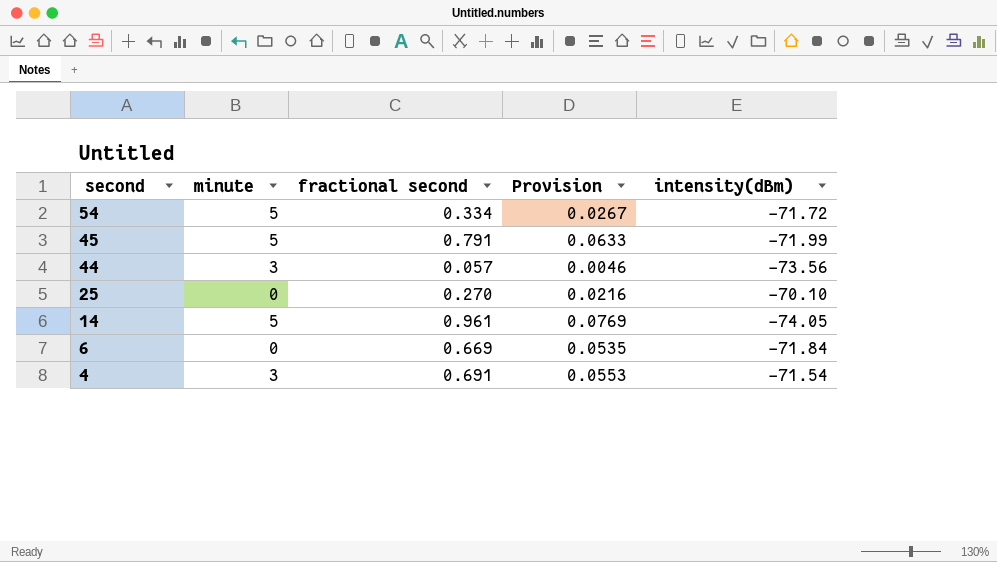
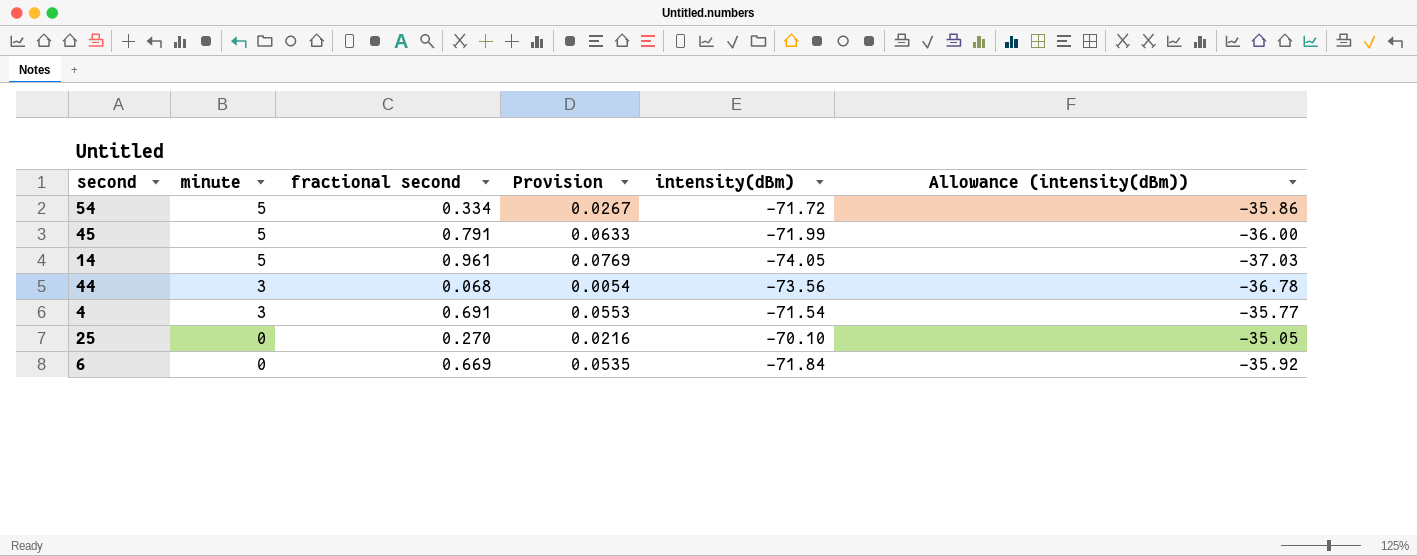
row order: second descending -> minute descending
column Allowance (intensity(dBm)) | formula: none -> [intensity(dBm)] * 0.5
44 | fractional second: 0.057 -> 0.068
44 | Provision: 0.0046 -> 0.0054

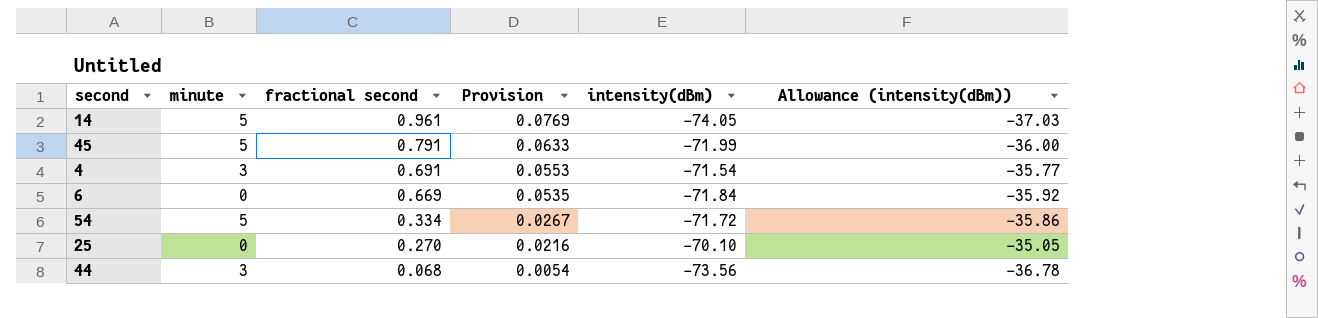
row order: minute descending -> fractional second descending

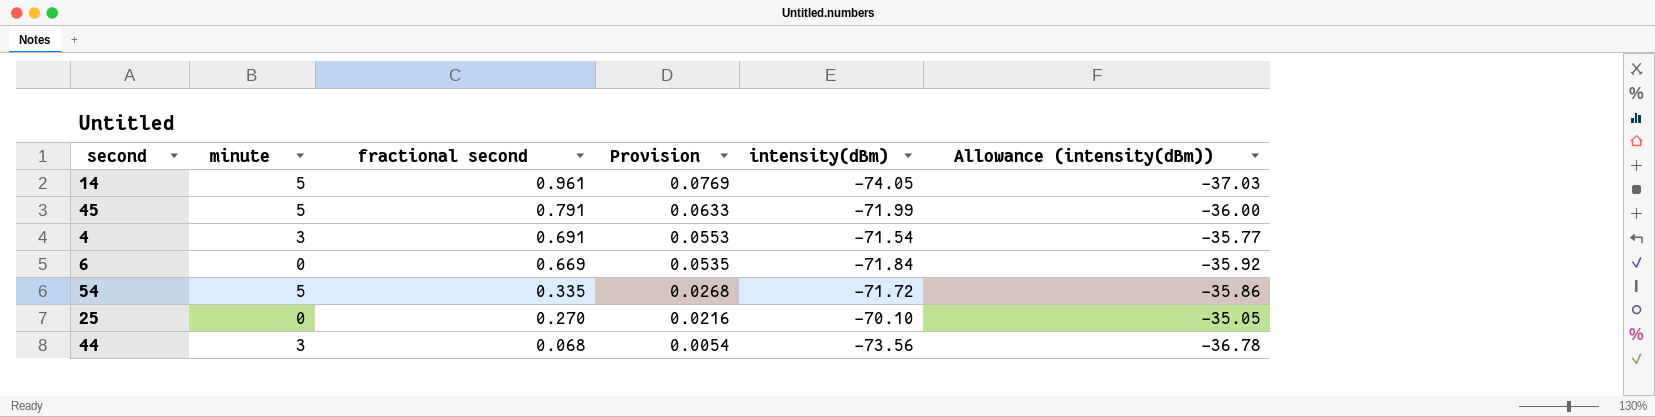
54 | fractional second: 0.334 -> 0.335
54 | Provision: 0.0267 -> 0.0268

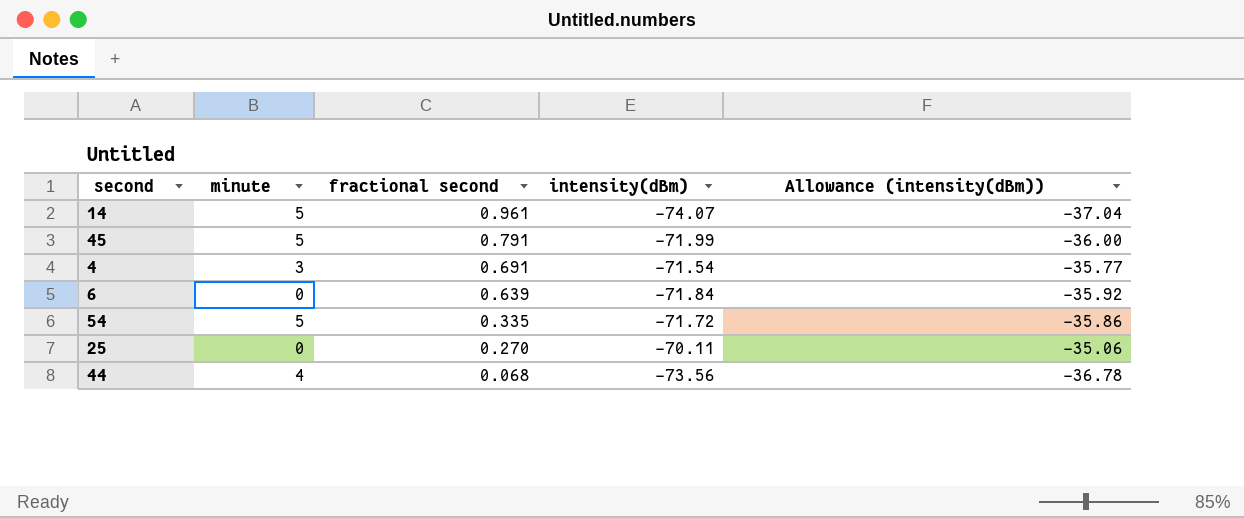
column Provision | formula: [fractional second] * 0.08 -> none
14 | intensity(dBm): -74.05 -> -74.07
14 | Allowance (intensity(dBm)): -37.03 -> -37.04
6 | fractional second: 0.669 -> 0.639
25 | intensity(dBm): -70.10 -> -70.11
25 | Allowance (intensity(dBm)): -35.05 -> -35.06
44 | minute: 3 -> 4

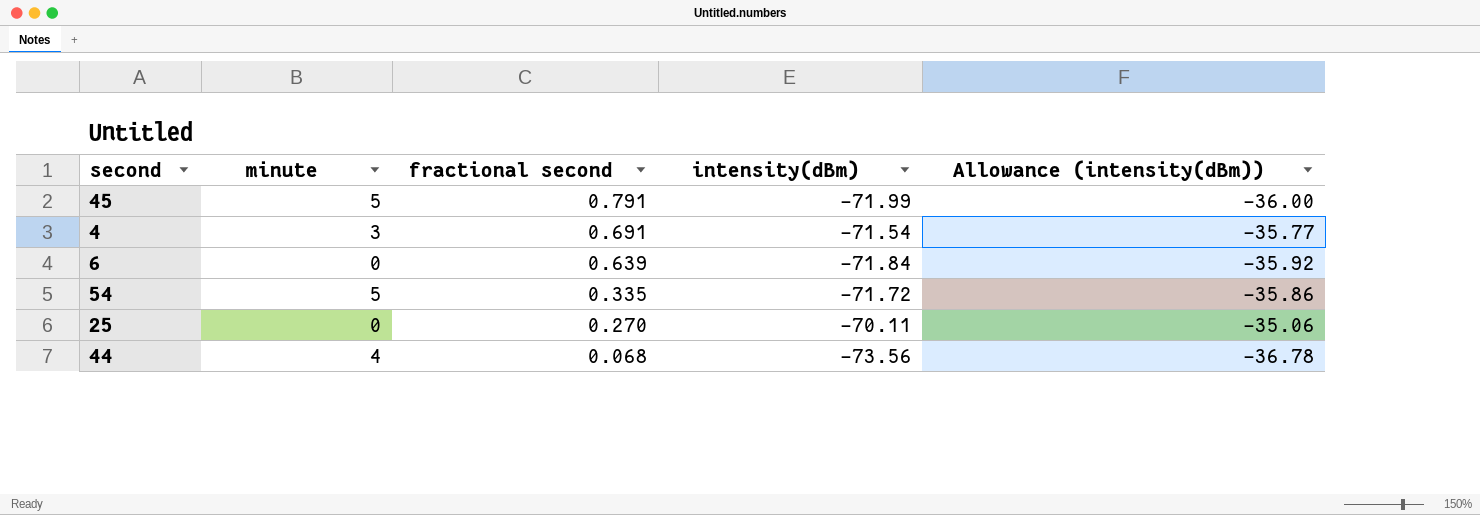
row 14: 5 | 0.961 | -74.07 | -37.04 -> none

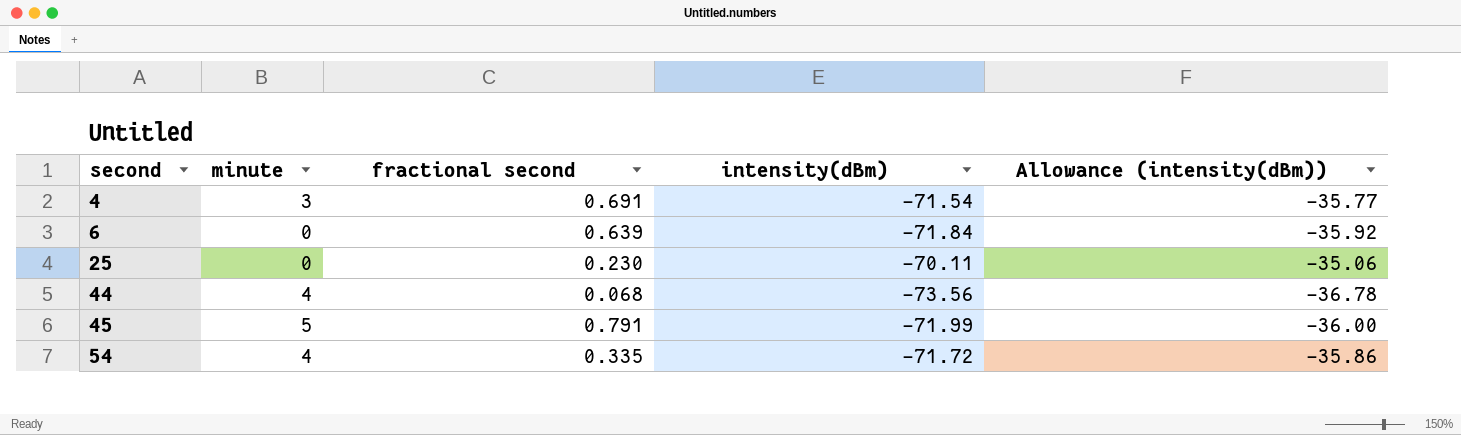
row order: fractional second descending -> second ascending
25 | fractional second: 0.270 -> 0.230
54 | minute: 5 -> 4

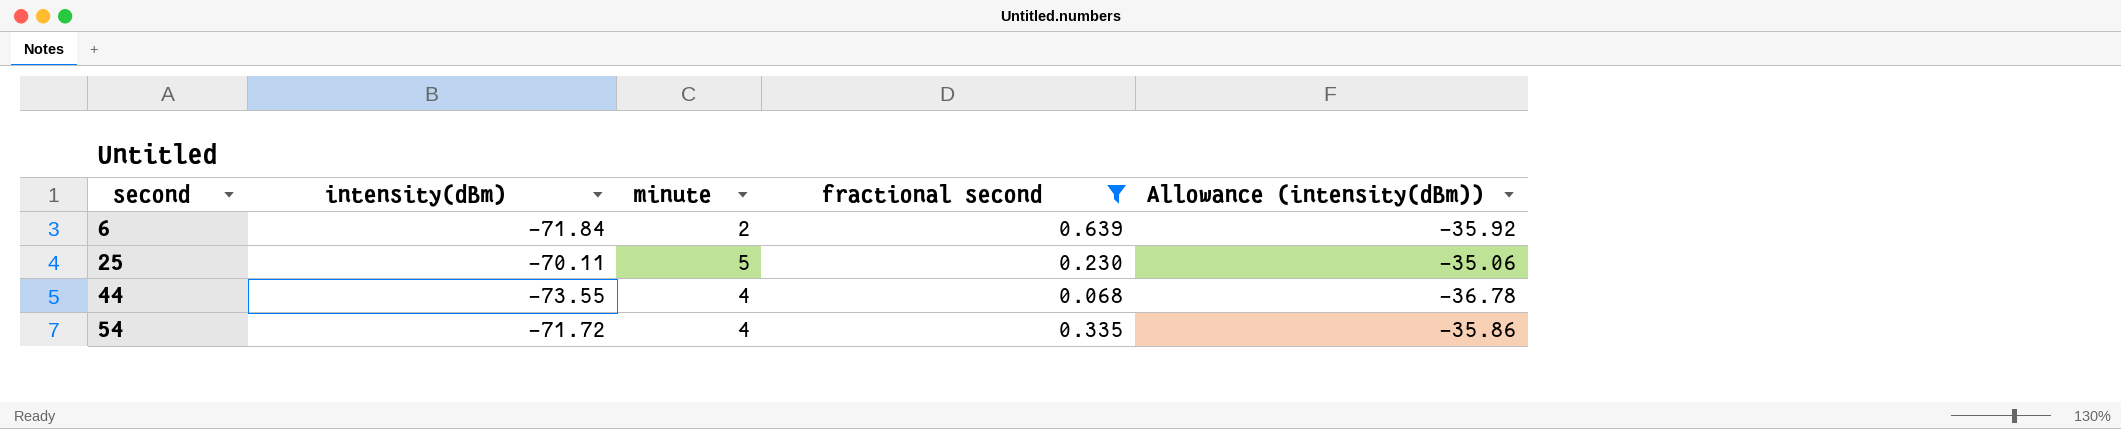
filter: none -> fractional second <= 0.639
column intensity(dBm) | position: 4 -> 2
6 | minute: 0 -> 2
25 | minute: 0 -> 5
44 | intensity(dBm): -73.56 -> -73.55

